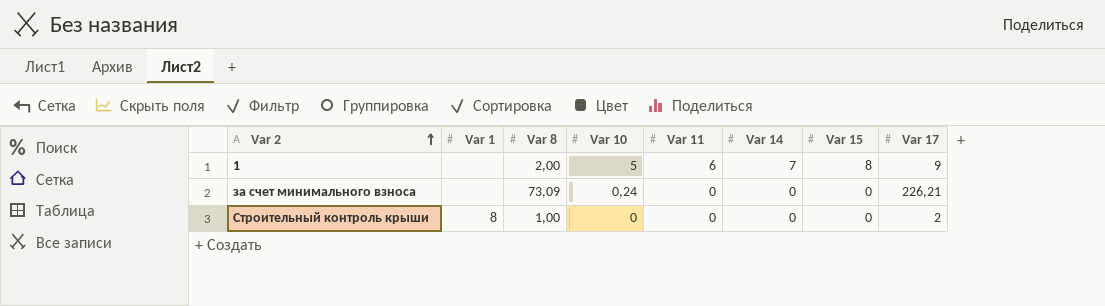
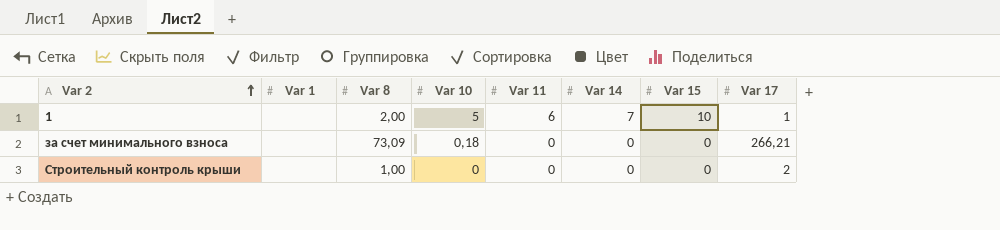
1 | Var 15: 8 -> 10
1 | Var 17: 9 -> 1
за счет минимального взноса | Var 10: 0,24 -> 0,18
за счет минимального взноса | Var 17: 226,21 -> 266,21
Строительный контроль крыши | Var 1: 8 -> none

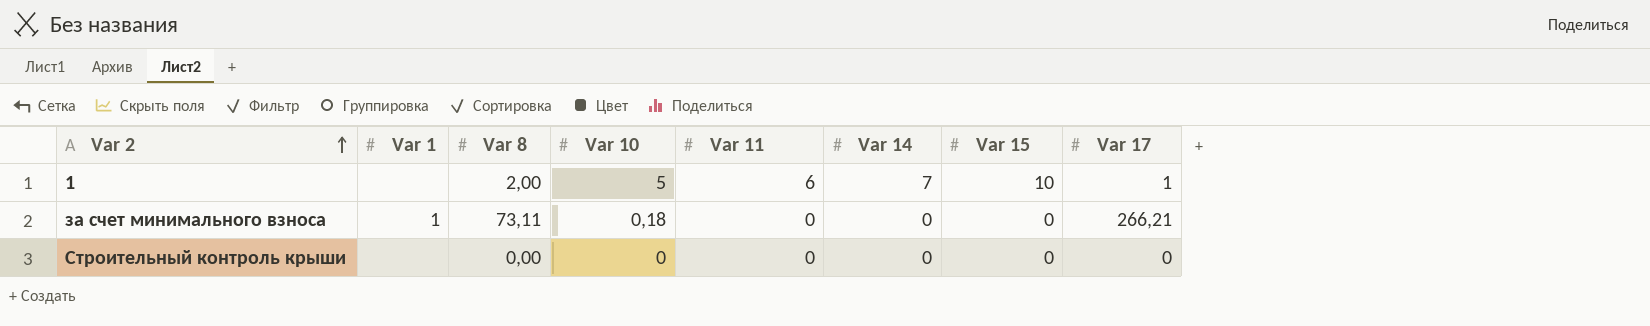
за счет минимального взноса | Var 1: none -> 1
за счет минимального взноса | Var 8: 73,09 -> 73,11
Строительный контроль крыши | Var 8: 1,00 -> 0,00
Строительный контроль крыши | Var 17: 2 -> 0

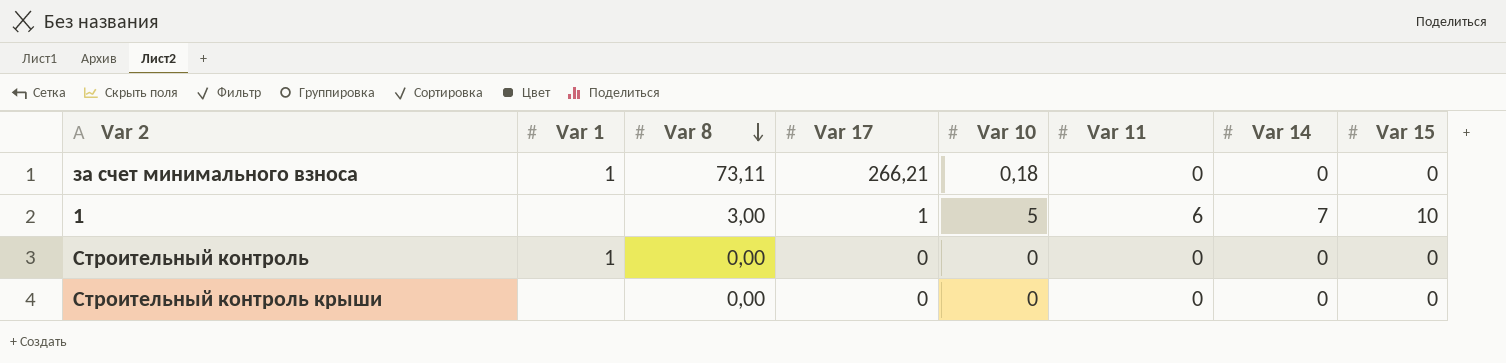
row order: Var 2 ascending -> Var 8 descending
column Var 17 | position: 8 -> 4
1 | Var 8: 2,00 -> 3,00
row Строительный контроль: none -> 1 | 0,00 | 0 | 0 | 0 | 0 | 0

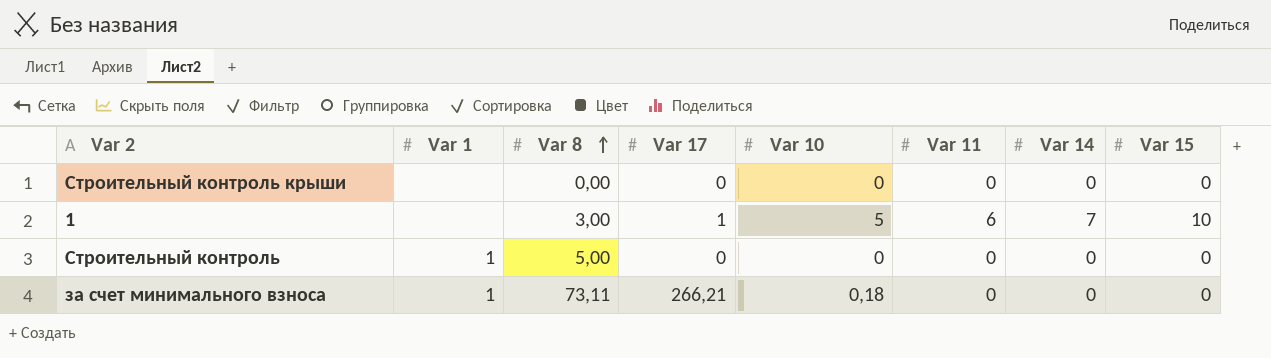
row order: Var 8 descending -> Var 8 ascending
Строительный контроль | Var 8: 0,00 -> 5,00

